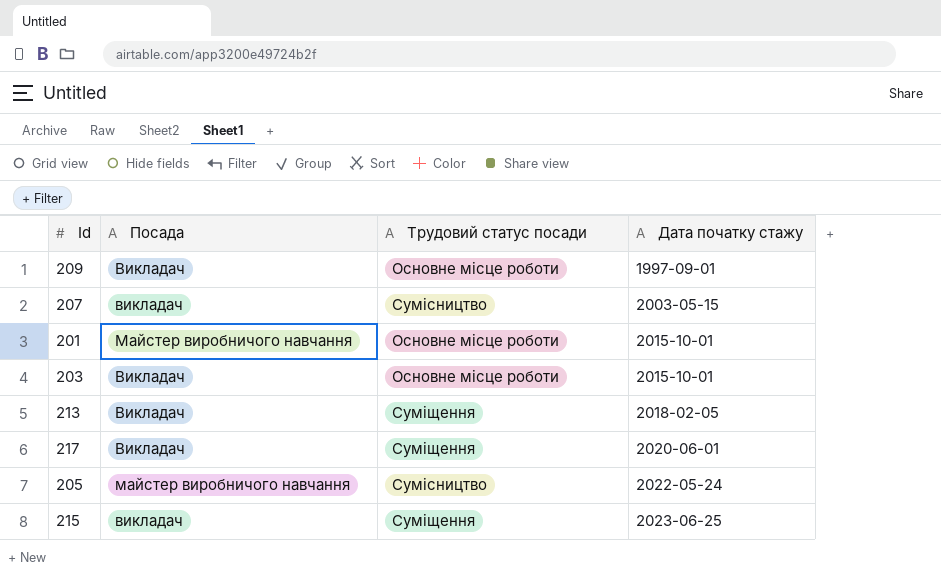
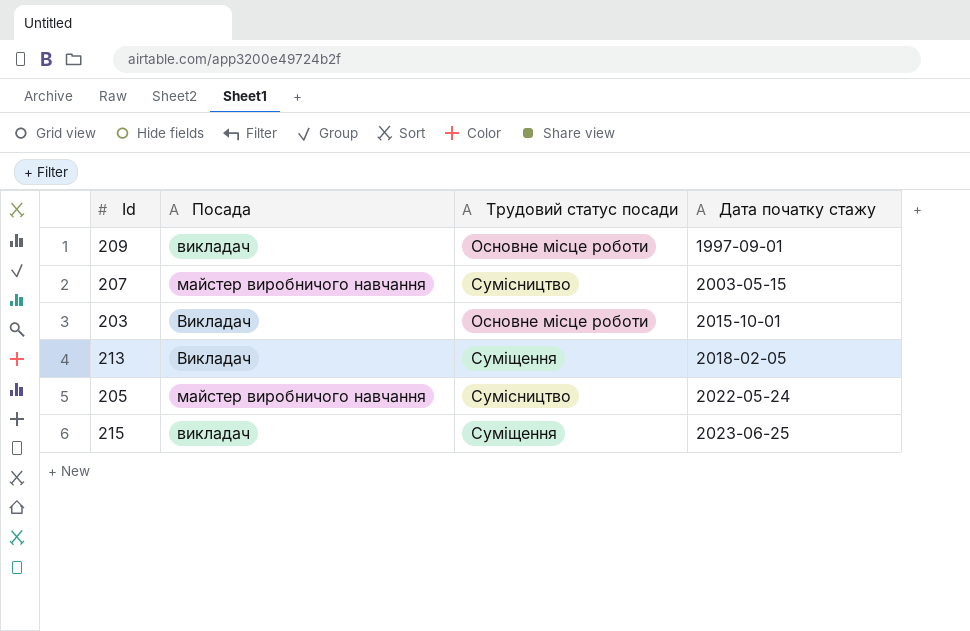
row 201: Майстер виробничого навчання | Основне місце роботи | 2015-10-01 -> none
row 217: Викладач | Суміщення | 2020-06-01 -> none
209 | Посада: Викладач -> викладач
207 | Посада: викладач -> майстер виробничого навчання

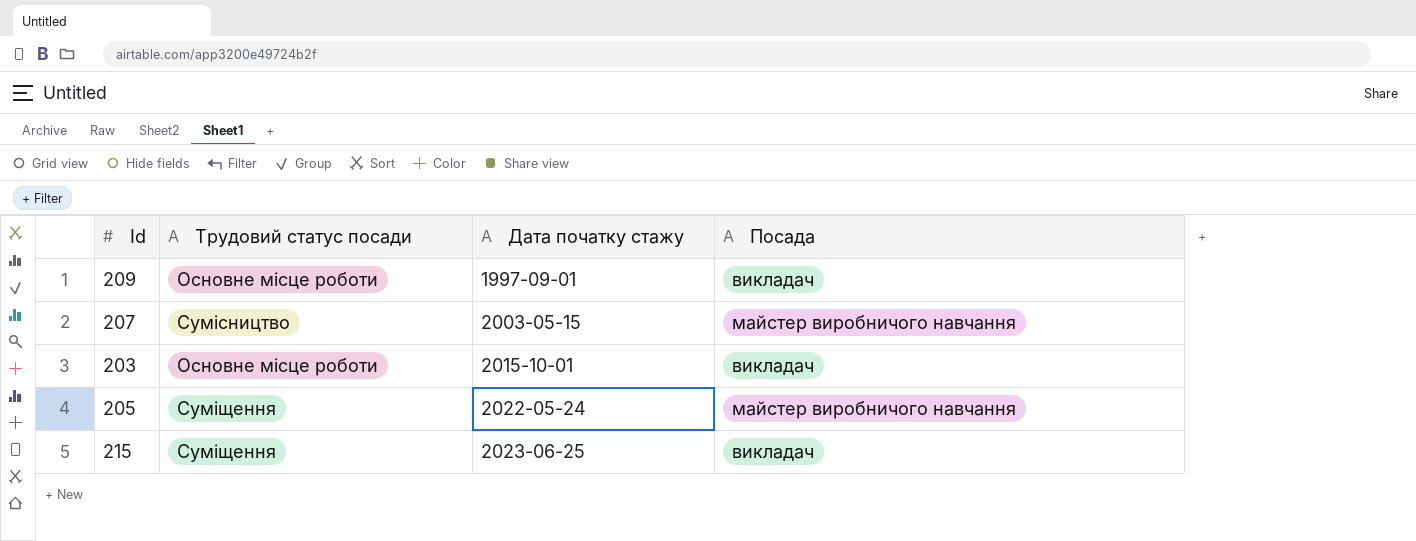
column Посада | position: 2 -> 4
row 213: Викладач | Суміщення | 2018-02-05 -> none
203 | Посада: Викладач -> викладач
205 | Трудовий статус посади: Сумісництво -> Суміщення

